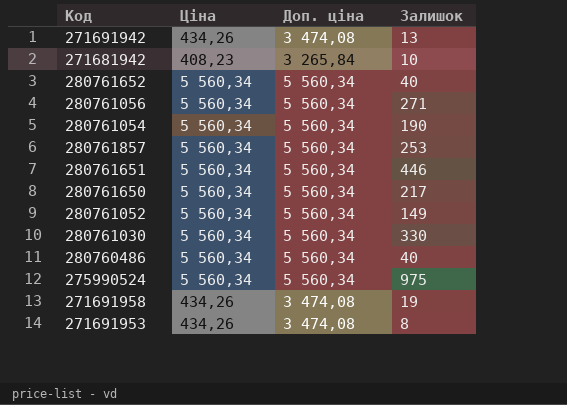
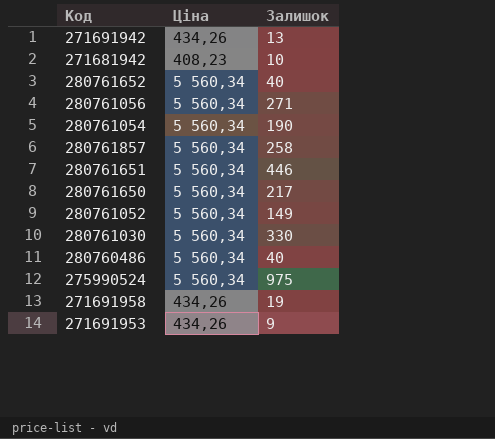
column Доп. ціна | position: 3 -> none
280761857 | Залишок: 253 -> 258
271691953 | Залишок: 8 -> 9

